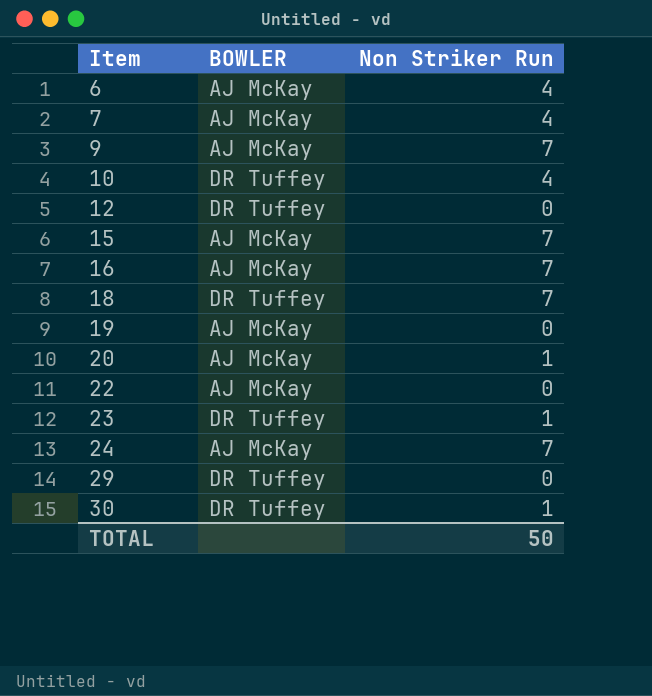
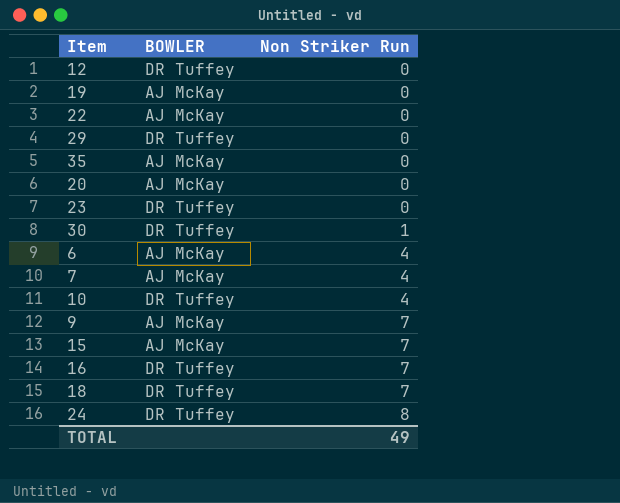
row order: Item ascending -> Non Striker Run ascending
row 35: none -> AJ McKay | 0
20 | Non Striker Run: 1 -> 0
23 | Non Striker Run: 1 -> 0
16 | BOWLER: AJ McKay -> DR Tuffey
24 | BOWLER: AJ McKay -> DR Tuffey
24 | Non Striker Run: 7 -> 8
TOTAL | Non Striker Run: 50 -> 49

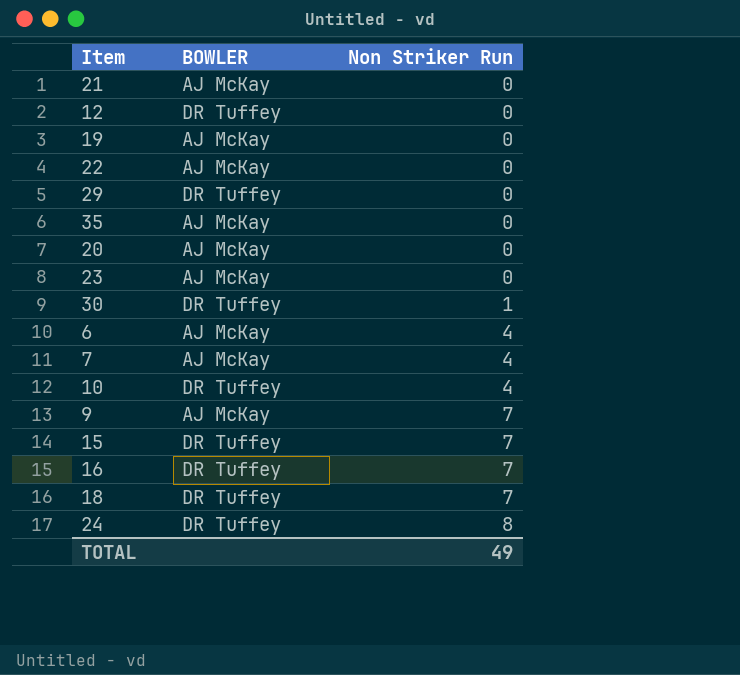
row 21: none -> AJ McKay | 0
23 | BOWLER: DR Tuffey -> AJ McKay
15 | BOWLER: AJ McKay -> DR Tuffey

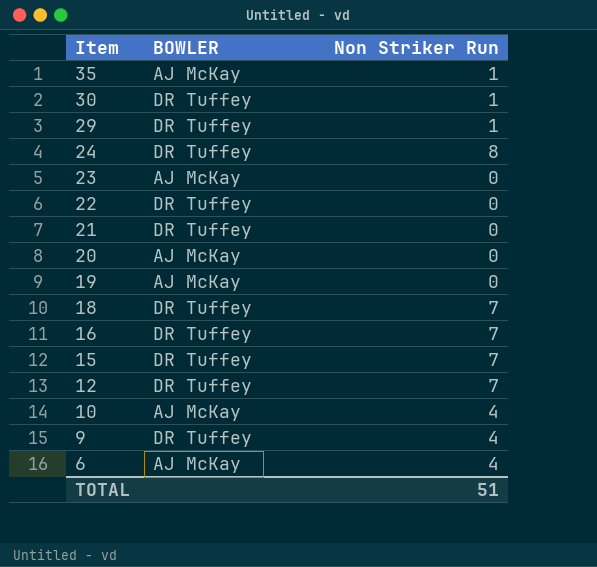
row order: Non Striker Run ascending -> Item descending
row 7: AJ McKay | 4 -> none
35 | Non Striker Run: 0 -> 1
29 | Non Striker Run: 0 -> 1
22 | BOWLER: AJ McKay -> DR Tuffey
21 | BOWLER: AJ McKay -> DR Tuffey
12 | Non Striker Run: 0 -> 7
10 | BOWLER: DR Tuffey -> AJ McKay
9 | BOWLER: AJ McKay -> DR Tuffey
9 | Non Striker Run: 7 -> 4
TOTAL | Non Striker Run: 49 -> 51

